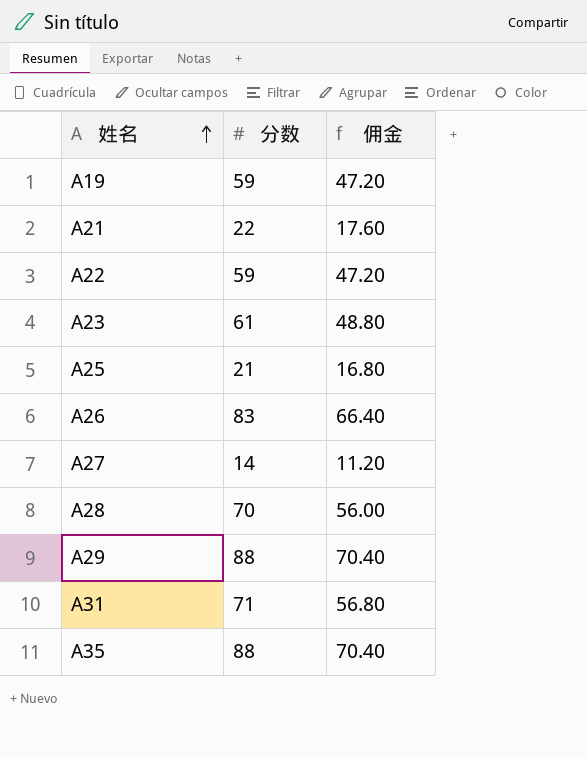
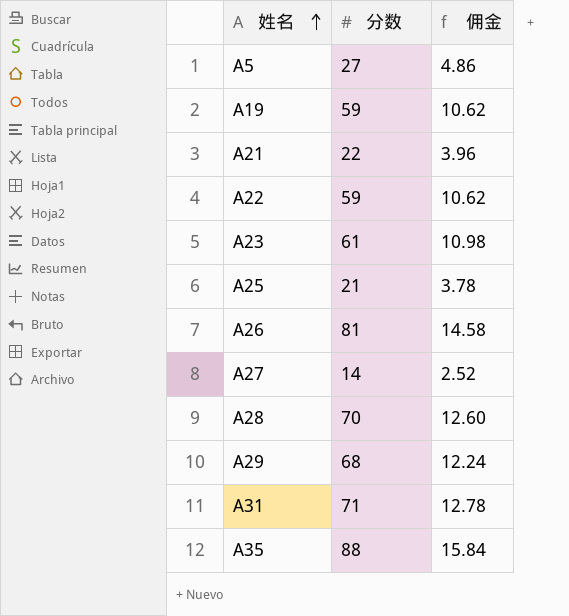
column 佣金 | formula: [分数] * 0.8 -> [分数] * 0.18
row A5: none -> 27 | 4.86
A26 | 分数: 83 -> 81
A29 | 分数: 88 -> 68

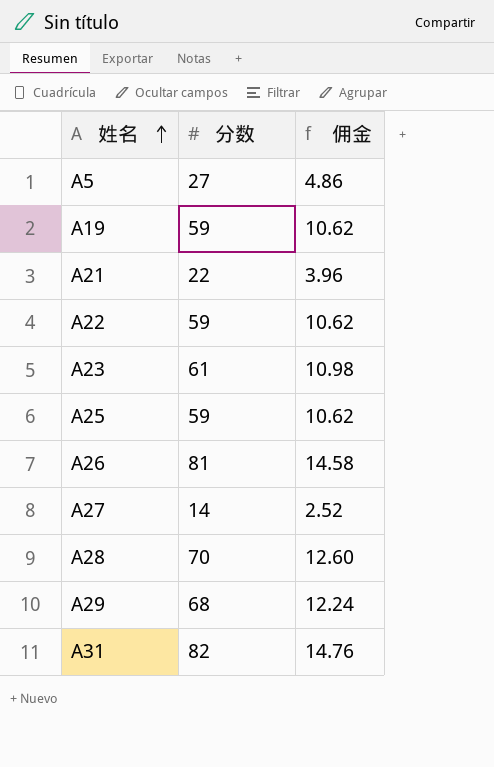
row A35: 88 | 15.84 -> none
A25 | 分数: 21 -> 59
A25 | 佣金: 3.78 -> 10.62
A31 | 分数: 71 -> 82
A31 | 佣金: 12.78 -> 14.76

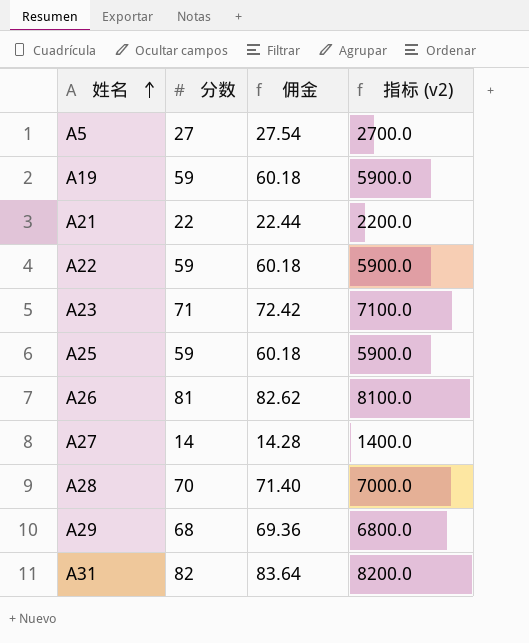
column 佣金 | formula: [分数] * 0.18 -> [分数] * 1.02
column 指标 (v2) | formula: none -> [分数] * 100
A23 | 分数: 61 -> 71

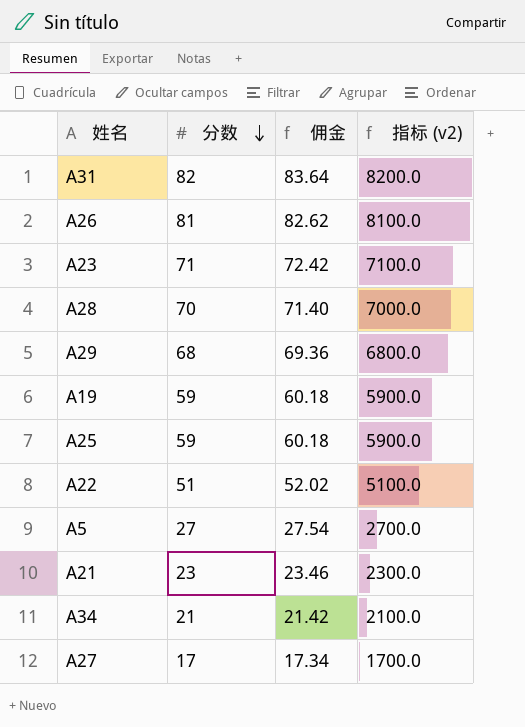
row order: 姓名 ascending -> 分数 descending
A22 | 分数: 59 -> 51
A22 | 佣金: 60.18 -> 52.02
A22 | 指标 (v2): 5900.0 -> 5100.0
A21 | 分数: 22 -> 23
A21 | 佣金: 22.44 -> 23.46
A21 | 指标 (v2): 2200.0 -> 2300.0
row A34: none -> 21 | 21.42 | 2100.0
A27 | 分数: 14 -> 17
A27 | 佣金: 14.28 -> 17.34
A27 | 指标 (v2): 1400.0 -> 1700.0

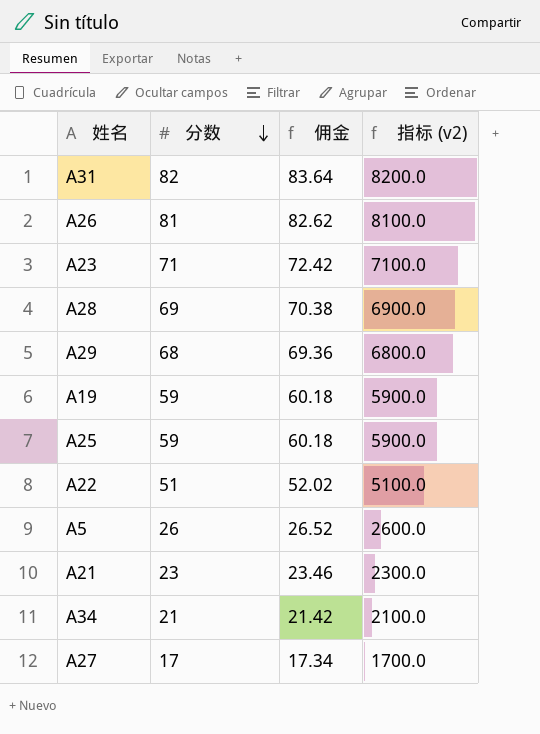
A28 | 分数: 70 -> 69
A28 | 佣金: 71.40 -> 70.38
A28 | 指标 (v2): 7000.0 -> 6900.0
A5 | 分数: 27 -> 26
A5 | 佣金: 27.54 -> 26.52
A5 | 指标 (v2): 2700.0 -> 2600.0

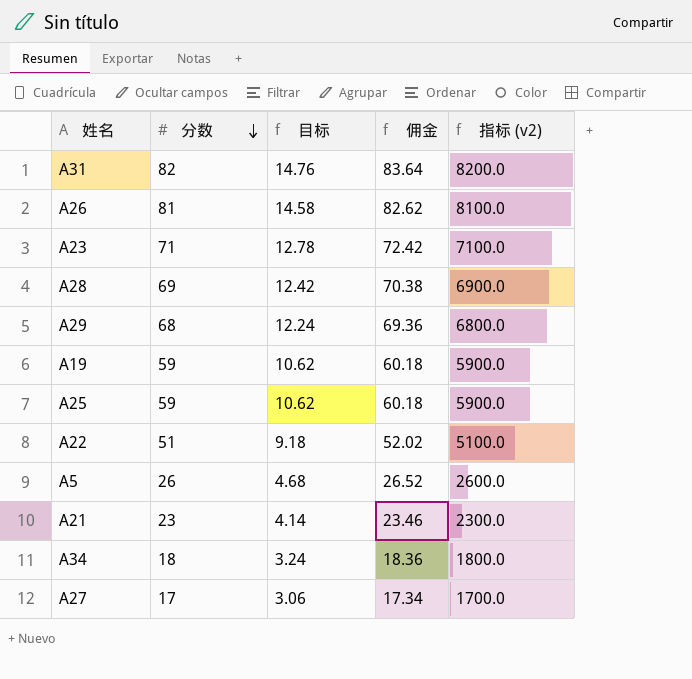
column 目标 | formula: none -> [分数] * 0.18
A34 | 分数: 21 -> 18
A34 | 佣金: 21.42 -> 18.36
A34 | 指标 (v2): 2100.0 -> 1800.0

